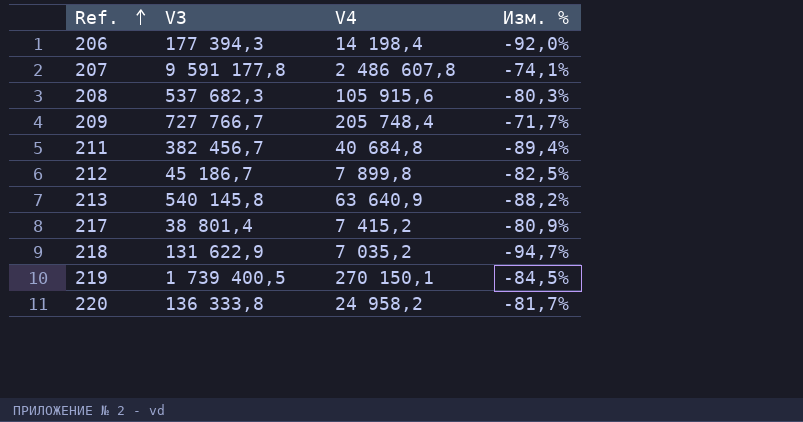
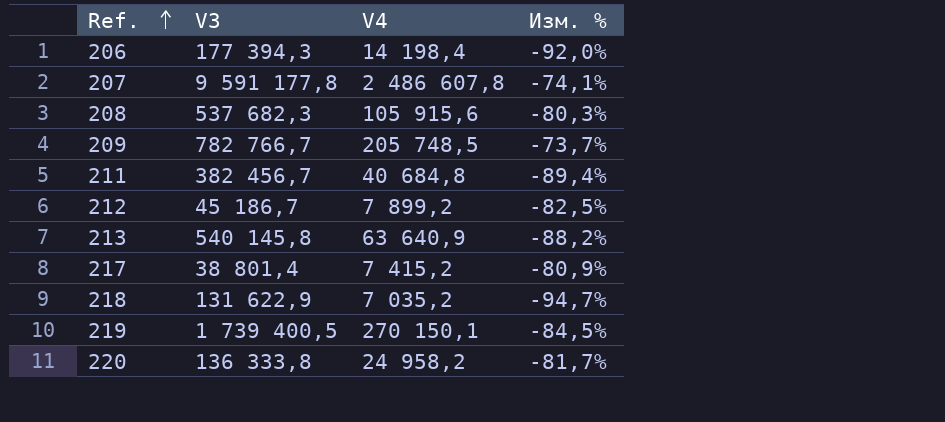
209 | V3: 727 766,7 -> 782 766,7
209 | V4: 205 748,4 -> 205 748,5
209 | Изм. %: -71,7% -> -73,7%
212 | V4: 7 899,8 -> 7 899,2

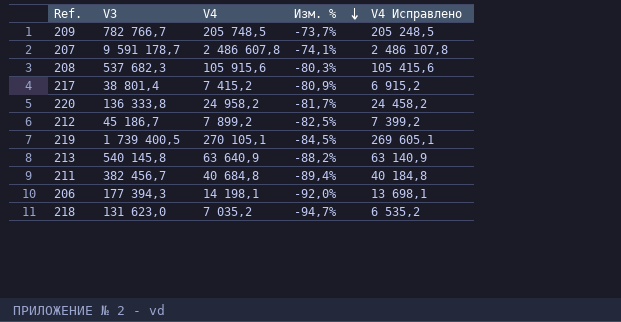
row order: Ref. ascending -> Изм. % descending
column V4 Исправлено | formula: none -> [V4] - 500
207 | V3: 9 591 177,8 -> 9 591 178,7
219 | V4: 270 150,1 -> 270 105,1
206 | V4: 14 198,4 -> 14 198,1
218 | V3: 131 622,9 -> 131 623,0

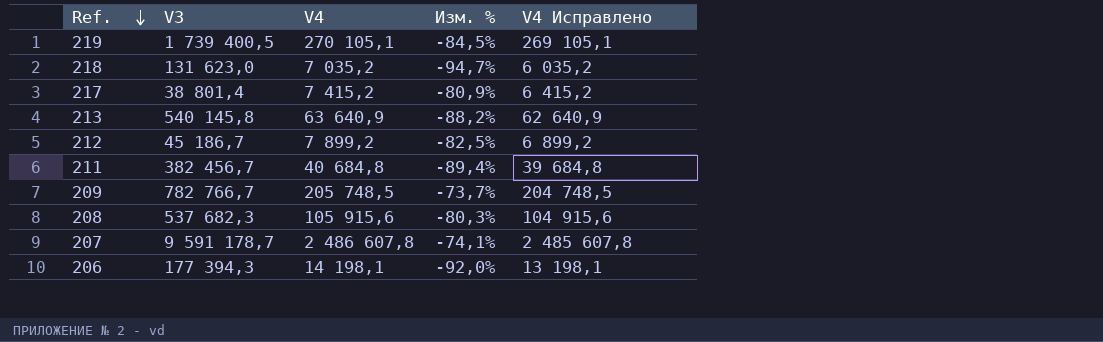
row order: Изм. % descending -> Ref. descending
column V4 Исправлено | formula: [V4] - 500 -> [V4] - 1000
row 220: 136 333,8 | 24 958,2 | -81,7% | 24 458,2 -> none

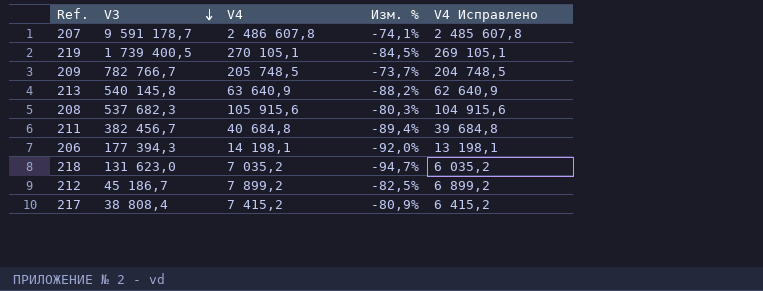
row order: Ref. descending -> V3 descending
217 | V3: 38 801,4 -> 38 808,4

